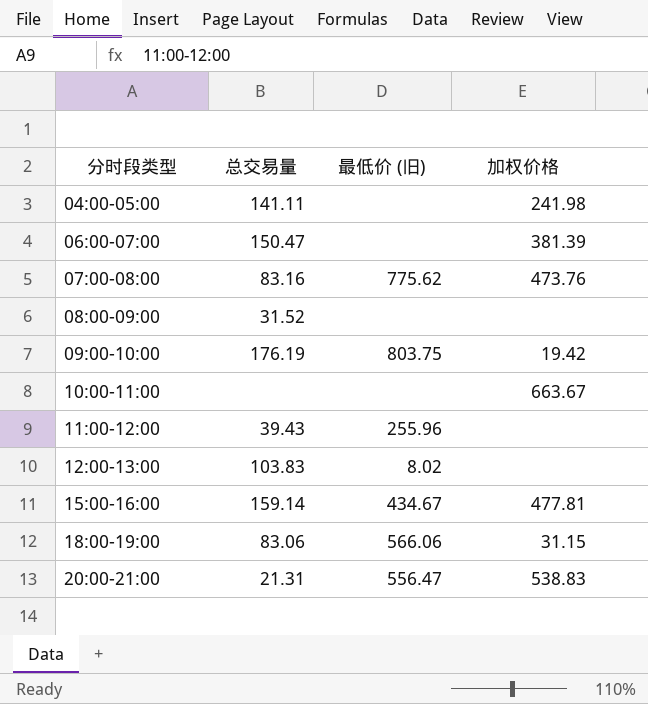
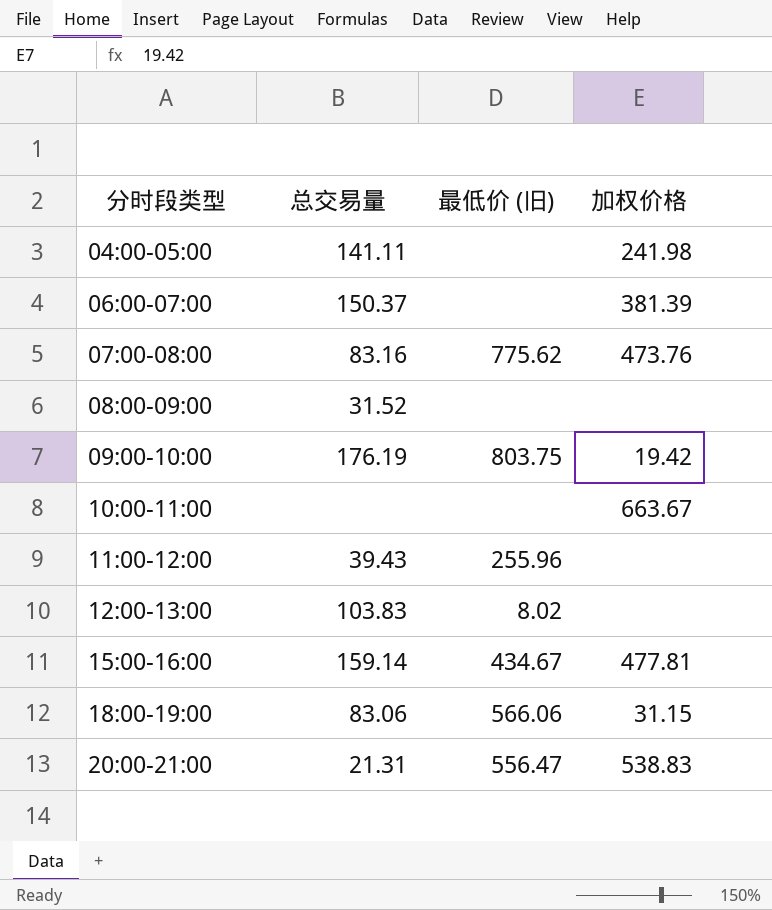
06:00-07:00 | 总交易量: 150.47 -> 150.37

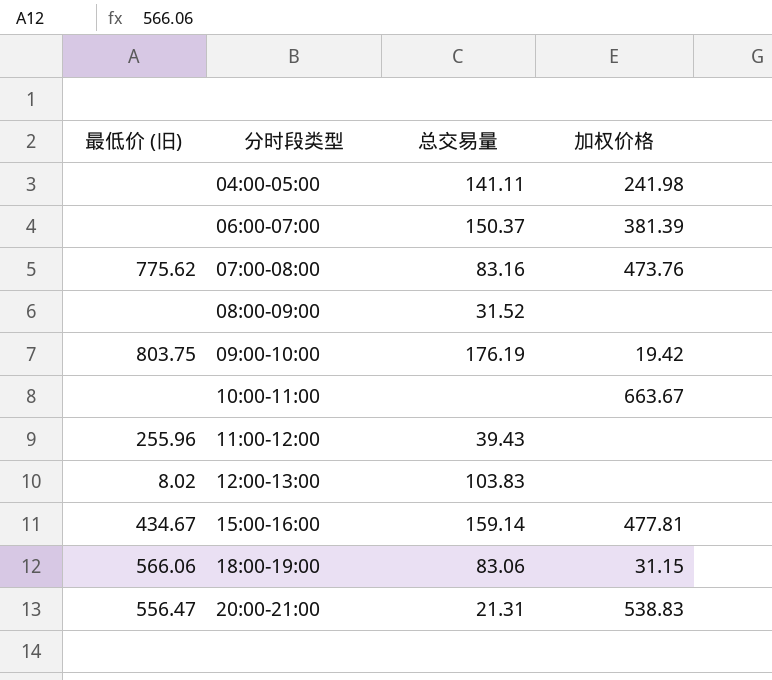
column 最低价 (旧) | position: 3 -> 1

